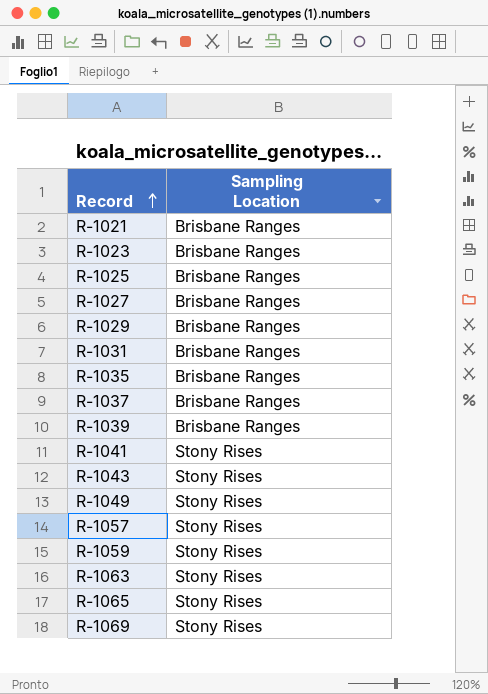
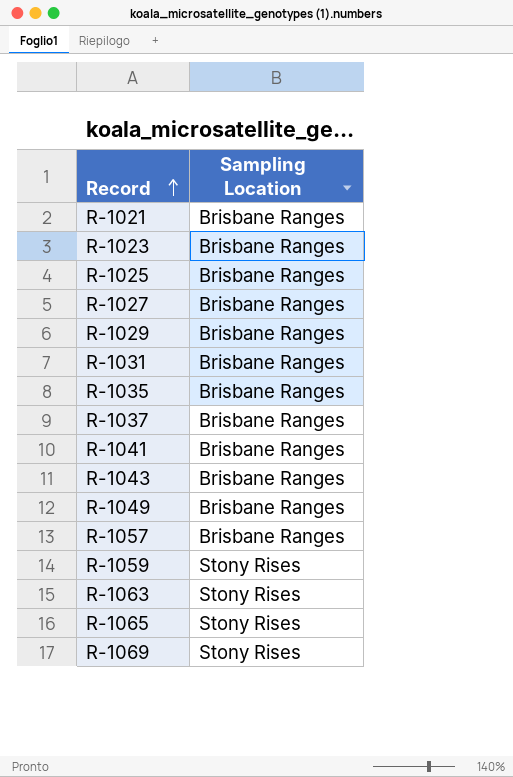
row R-1039: Brisbane Ranges -> none
R-1041 | Sampling Location: Stony Rises -> Brisbane Ranges
R-1043 | Sampling Location: Stony Rises -> Brisbane Ranges
R-1049 | Sampling Location: Stony Rises -> Brisbane Ranges
R-1057 | Sampling Location: Stony Rises -> Brisbane Ranges

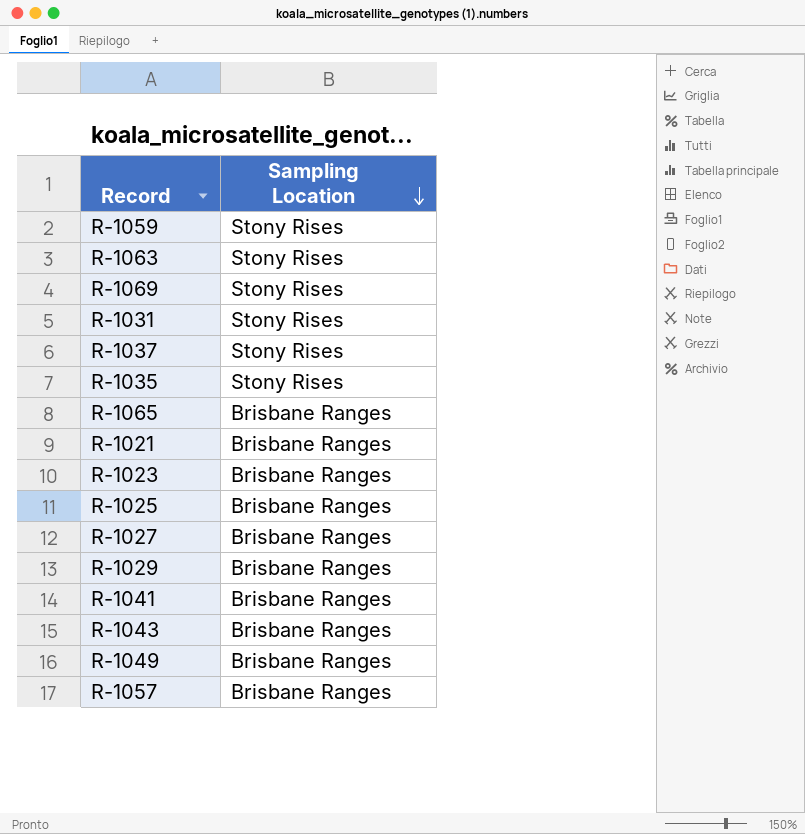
row order: Record ascending -> Sampling Location descending
R-1031 | Sampling Location: Brisbane Ranges -> Stony Rises
R-1037 | Sampling Location: Brisbane Ranges -> Stony Rises
R-1035 | Sampling Location: Brisbane Ranges -> Stony Rises
R-1065 | Sampling Location: Stony Rises -> Brisbane Ranges

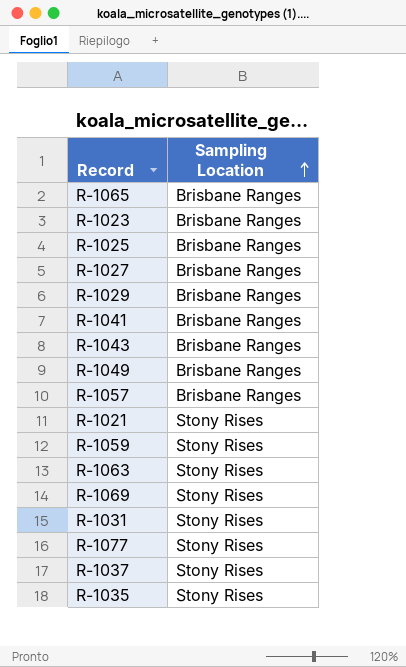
row order: Sampling Location descending -> Sampling Location ascending
R-1021 | Sampling Location: Brisbane Ranges -> Stony Rises
row R-1077: none -> Stony Rises

